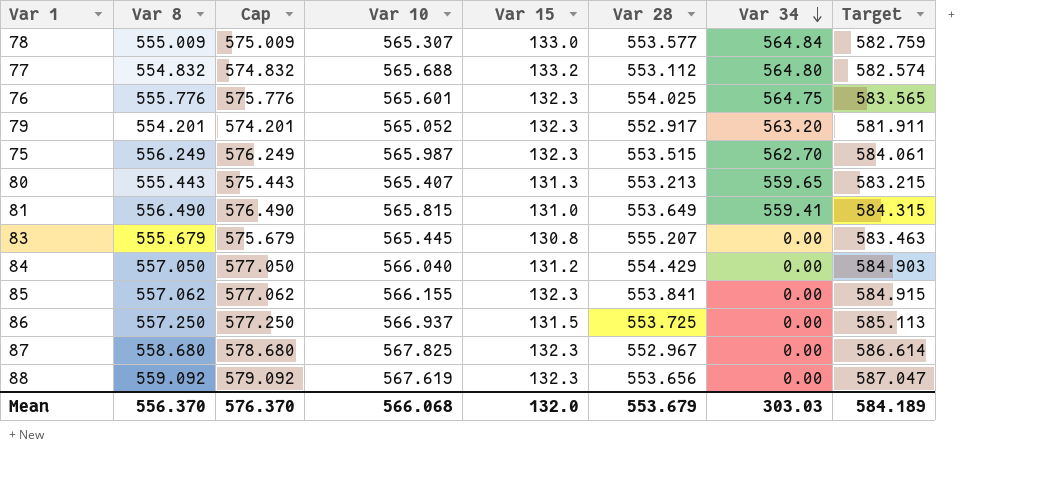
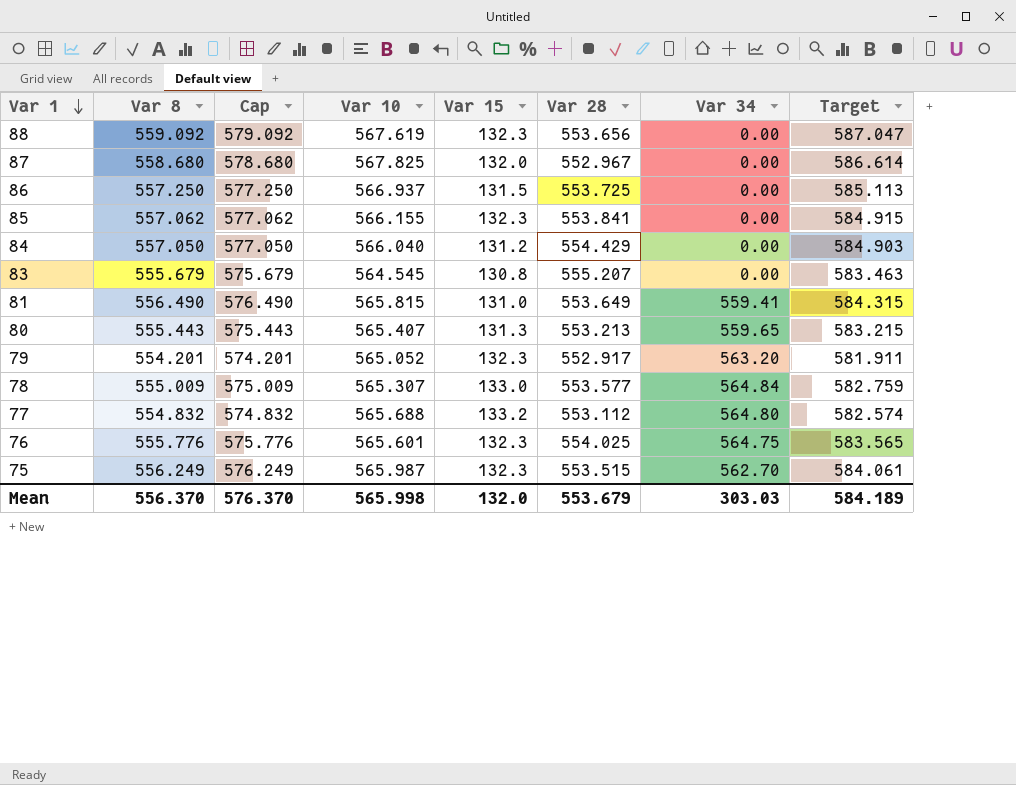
row order: Var 34 descending -> Var 1 descending
87 | Var 15: 132.3 -> 132.0
83 | Var 10: 565.445 -> 564.545
Mean | Var 10: 566.068 -> 565.998

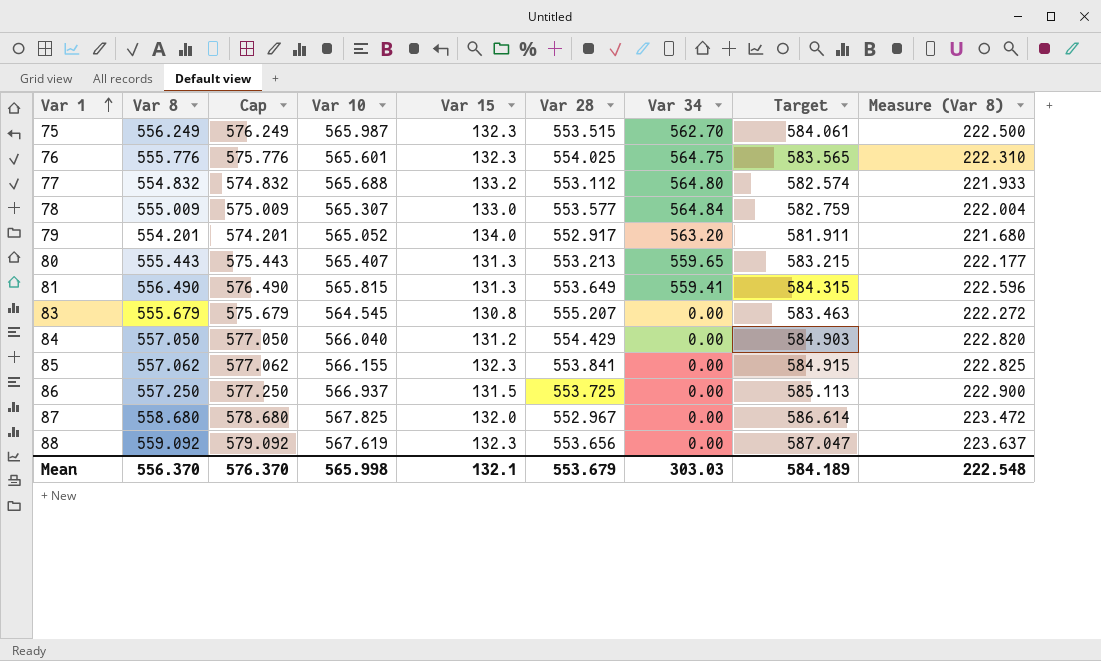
row order: Var 1 descending -> Var 1 ascending
column Measure (Var 8) | formula: none -> [Var 8] * 0.4
79 | Var 15: 132.3 -> 134.0
81 | Var 15: 131.0 -> 131.3
Mean | Var 15: 132.0 -> 132.1

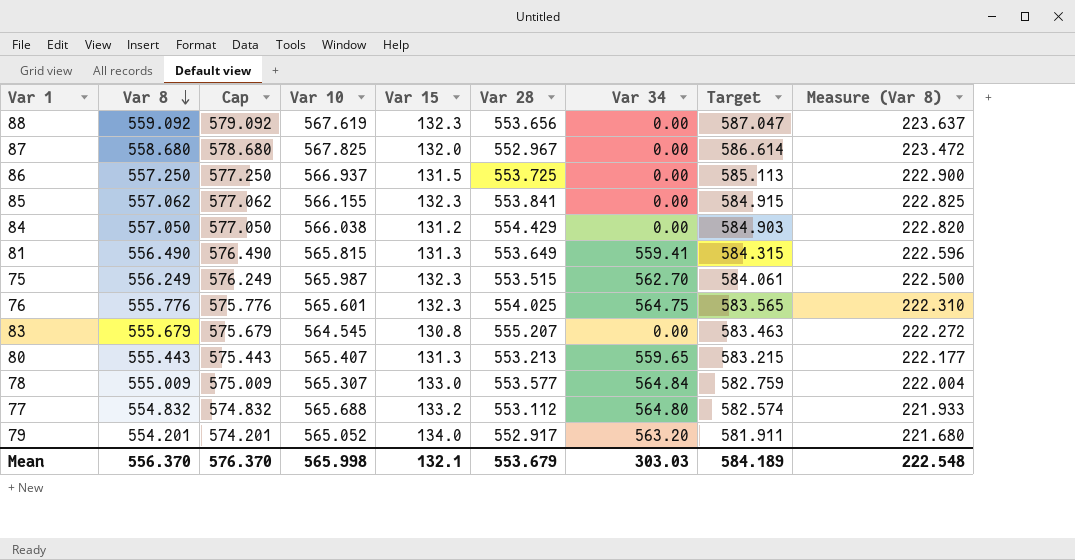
row order: Var 1 ascending -> Var 8 descending
84 | Var 10: 566.040 -> 566.038

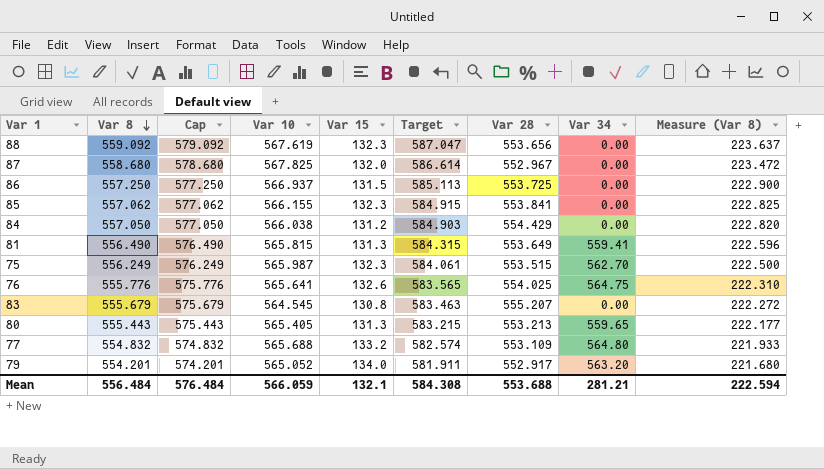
column Target | position: 8 -> 6
row 78: 555.009 | 575.009 | 565.307 | 133.0 | 553.577 | 564.84 | 582.759 | 222.004 -> none
76 | Var 10: 565.601 -> 565.641
76 | Var 15: 132.3 -> 132.6
80 | Var 10: 565.407 -> 565.405
77 | Var 28: 553.112 -> 553.109
Mean | Var 8: 556.370 -> 556.484
Mean | Cap: 576.370 -> 576.484
Mean | Var 10: 565.998 -> 566.059
Mean | Target: 584.189 -> 584.308
Mean | Var 28: 553.679 -> 553.688
Mean | Var 34: 303.03 -> 281.21
Mean | Measure (Var 8): 222.548 -> 222.594

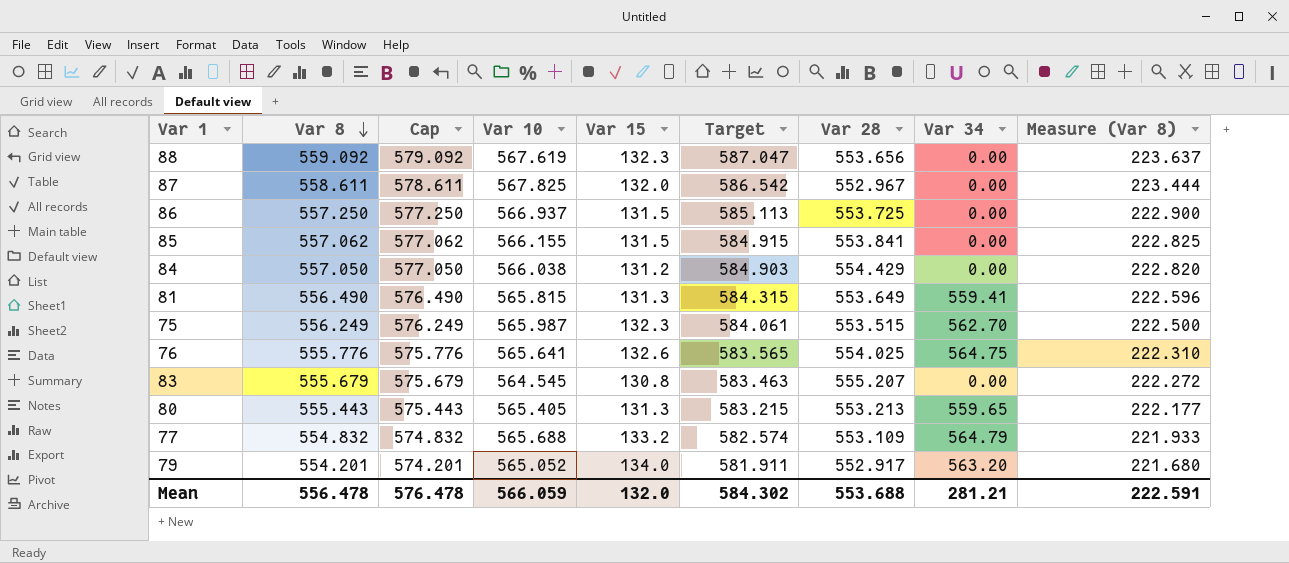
87 | Var 8: 558.680 -> 558.611
87 | Cap: 578.680 -> 578.611
87 | Target: 586.614 -> 586.542
87 | Measure (Var 8): 223.472 -> 223.444
85 | Var 15: 132.3 -> 131.5
77 | Var 34: 564.80 -> 564.79
Mean | Var 8: 556.484 -> 556.478
Mean | Cap: 576.484 -> 576.478
Mean | Var 15: 132.1 -> 132.0
Mean | Target: 584.308 -> 584.302
Mean | Measure (Var 8): 222.594 -> 222.591

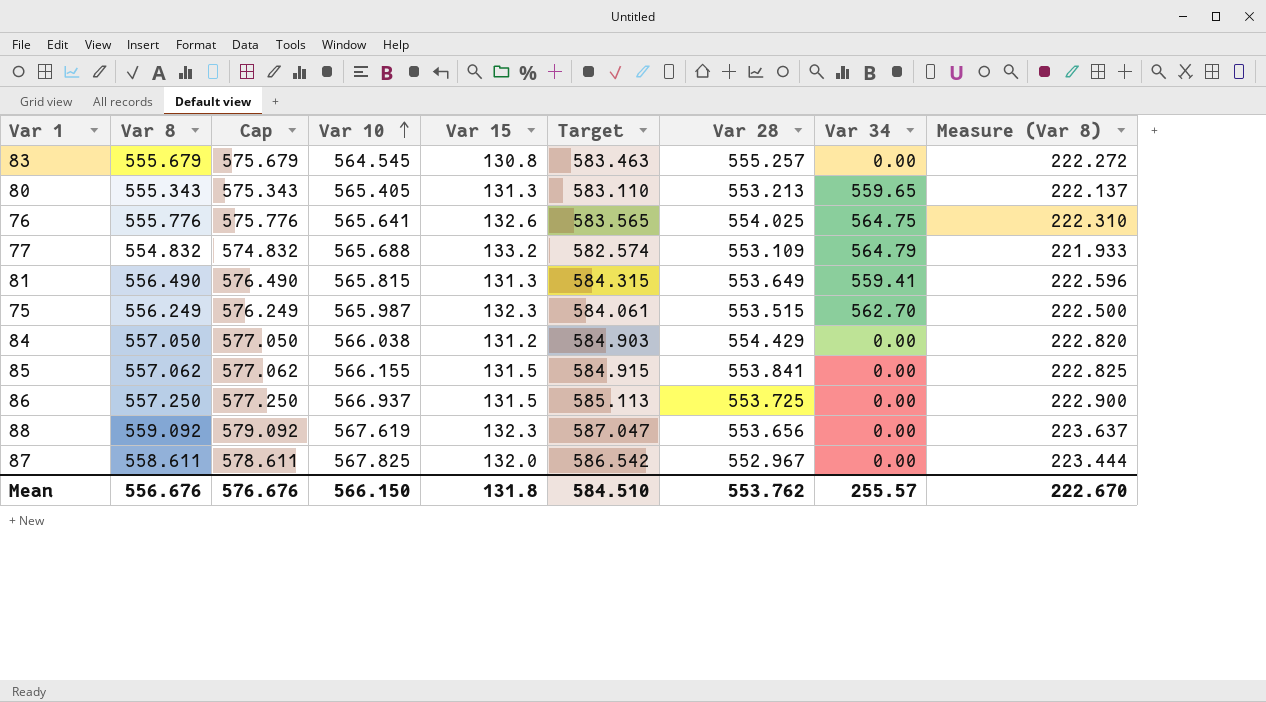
row order: Var 8 descending -> Var 10 ascending
row 79: 554.201 | 574.201 | 565.052 | 134.0 | 581.911 | 552.917 | 563.20 | 221.680 -> none
83 | Var 28: 555.207 -> 555.257
80 | Var 8: 555.443 -> 555.343
80 | Cap: 575.443 -> 575.343
80 | Target: 583.215 -> 583.110
80 | Measure (Var 8): 222.177 -> 222.137
Mean | Var 8: 556.478 -> 556.676
Mean | Cap: 576.478 -> 576.676
Mean | Var 10: 566.059 -> 566.150
Mean | Var 15: 132.0 -> 131.8
Mean | Target: 584.302 -> 584.510
Mean | Var 28: 553.688 -> 553.762
Mean | Var 34: 281.21 -> 255.57
Mean | Measure (Var 8): 222.591 -> 222.670

